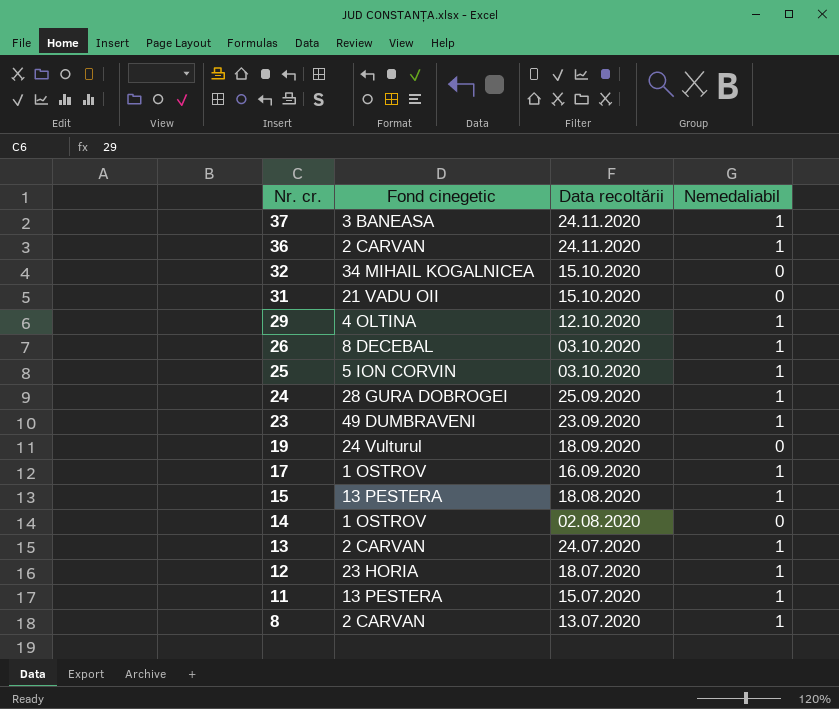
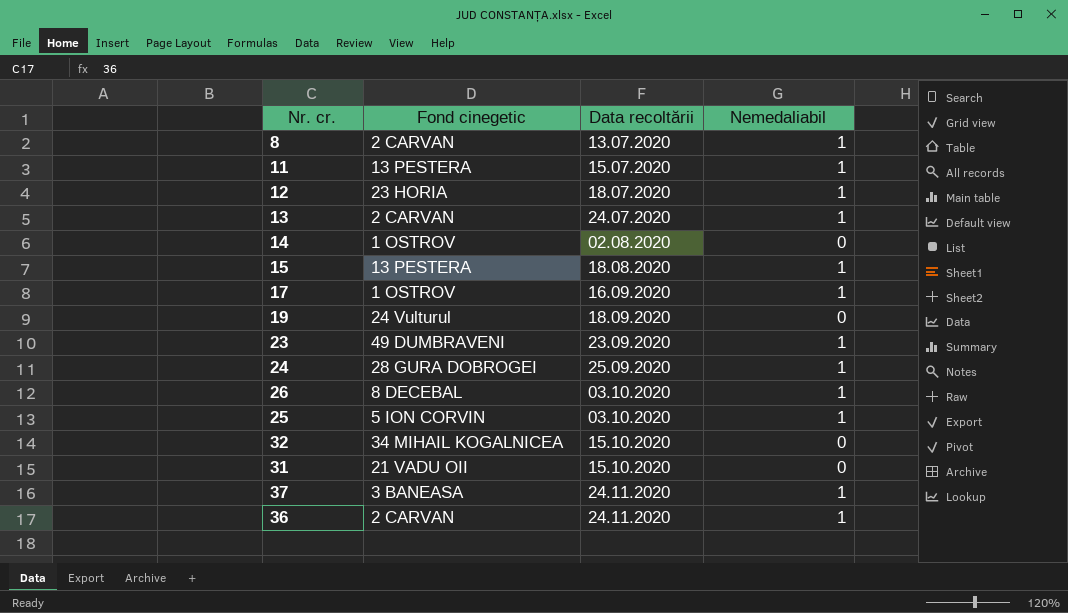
row order: Nr. cr. descending -> Data recoltării ascending
row 29: 4 OLTINA | 12.10.2020 | 1 -> none

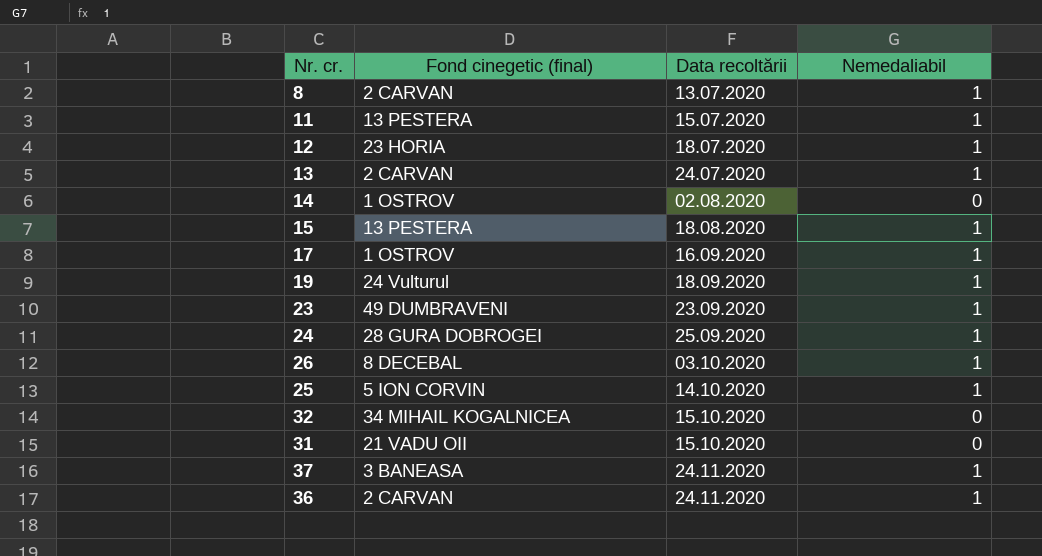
column name: Fond cinegetic -> Fond cinegetic (final)
19 | Nemedaliabil: 0 -> 1
25 | Data recoltării: 03.10.2020 -> 14.10.2020

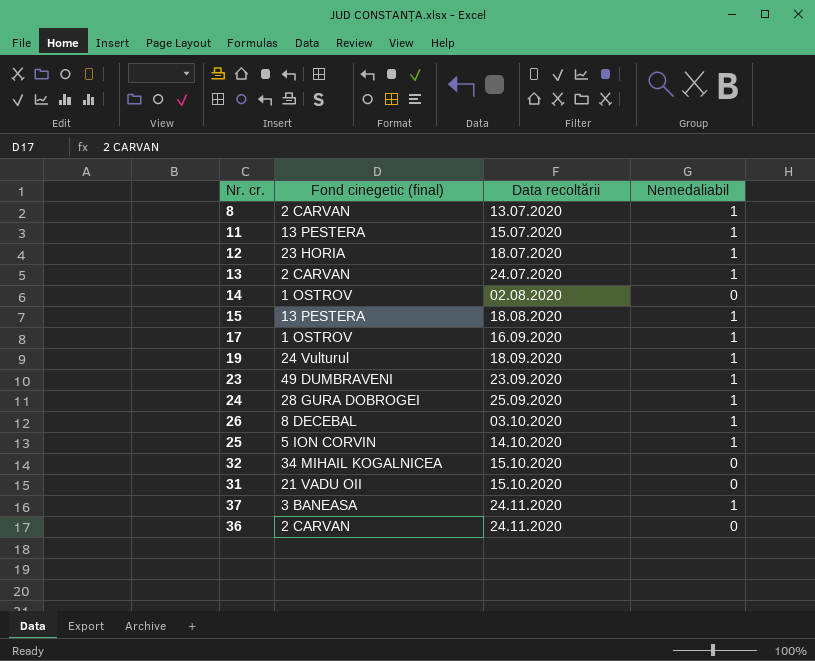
36 | Nemedaliabil: 1 -> 0

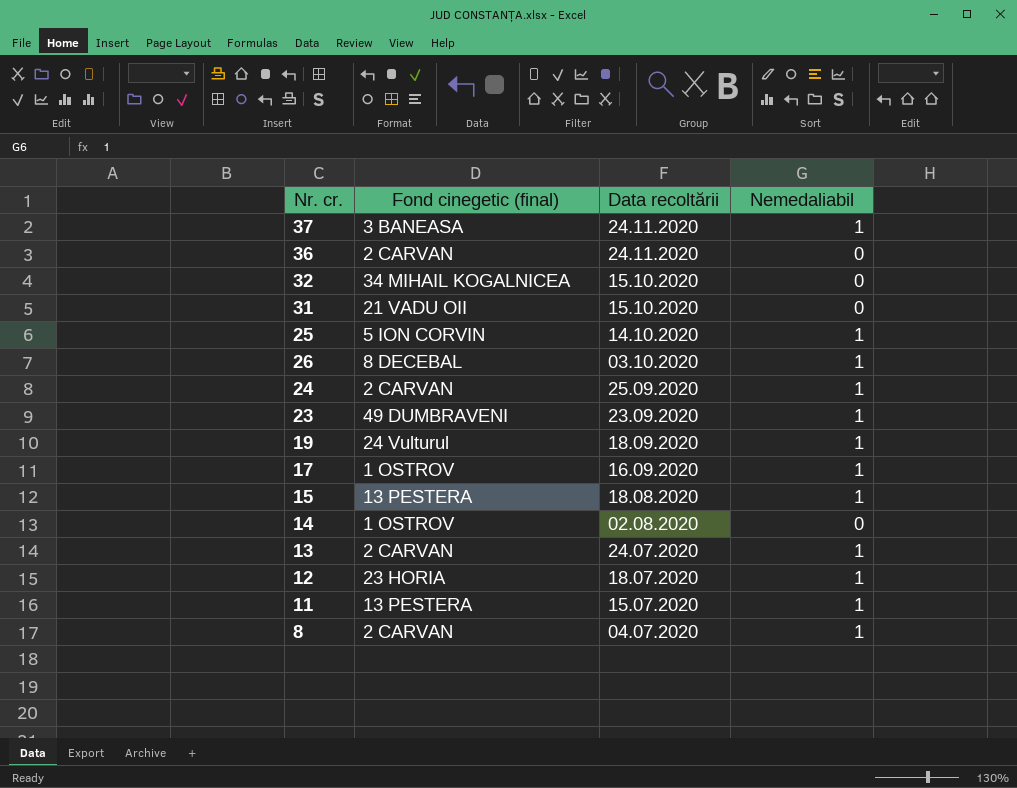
row order: Data recoltării ascending -> Data recoltării descending
24 | Fond cinegetic (final): 28 GURA DOBROGEI -> 2 CARVAN
8 | Data recoltării: 13.07.2020 -> 04.07.2020

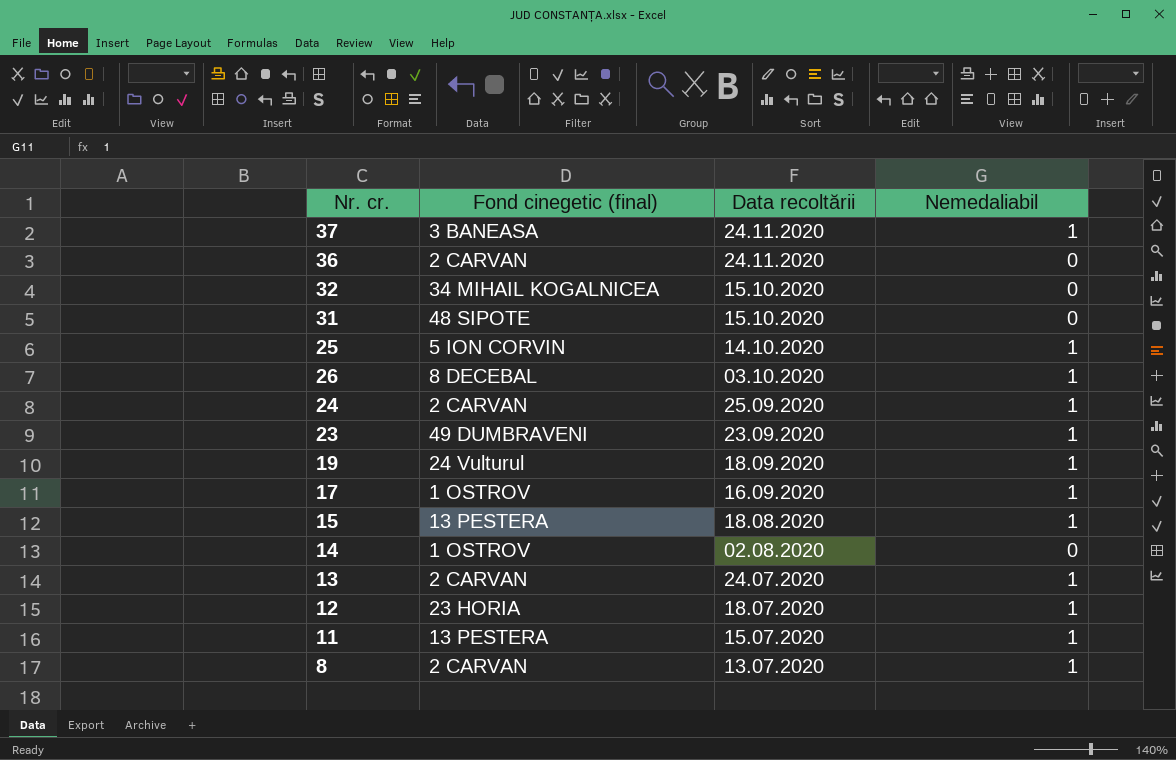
31 | Fond cinegetic (final): 21 VADU OII -> 48 SIPOTE
8 | Data recoltării: 04.07.2020 -> 13.07.2020

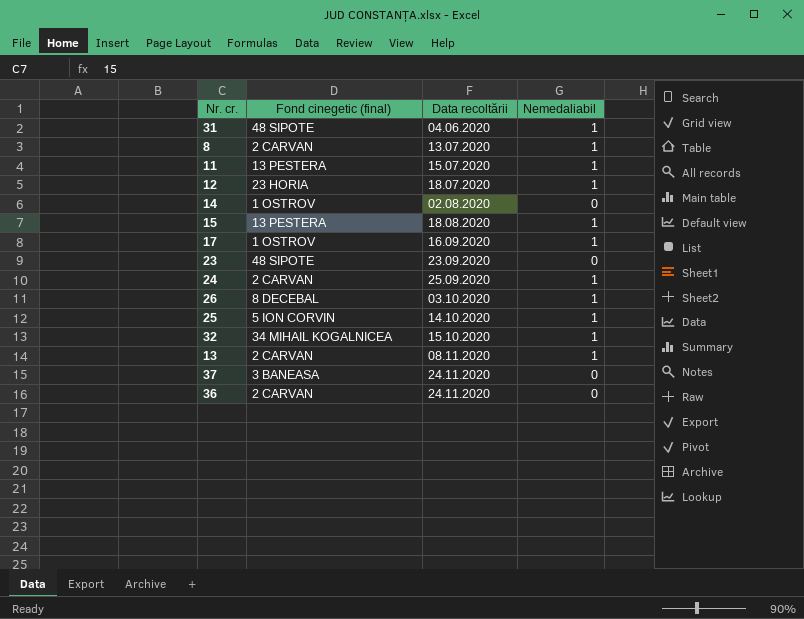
row order: Data recoltării descending -> Data recoltării ascending
row 19: 24 Vulturul | 18.09.2020 | 1 -> none
31 | Data recoltării: 15.10.2020 -> 04.06.2020
31 | Nemedaliabil: 0 -> 1
23 | Fond cinegetic (final): 49 DUMBRAVENI -> 48 SIPOTE
23 | Nemedaliabil: 1 -> 0
32 | Nemedaliabil: 0 -> 1
13 | Data recoltării: 24.07.2020 -> 08.11.2020
37 | Nemedaliabil: 1 -> 0

